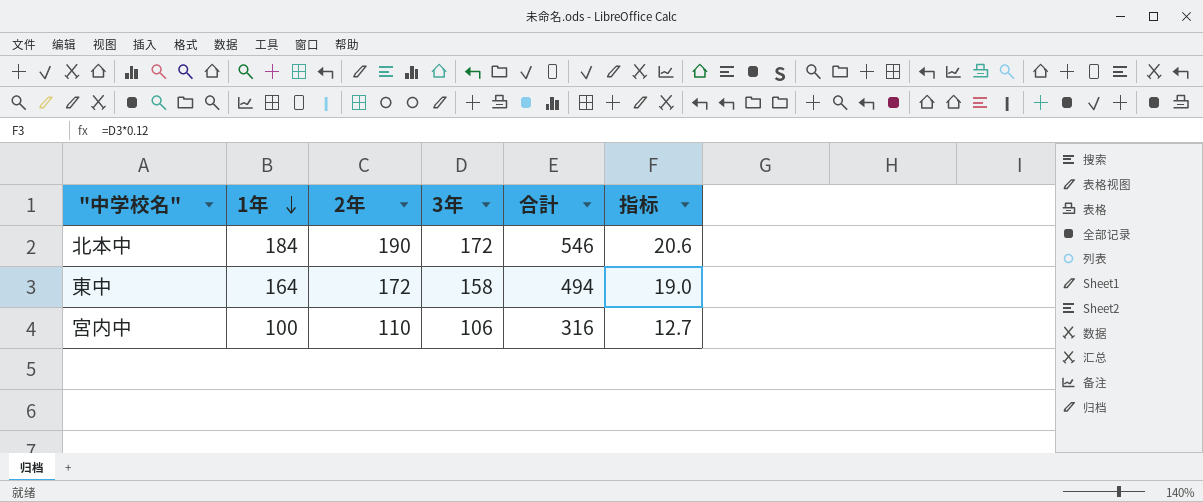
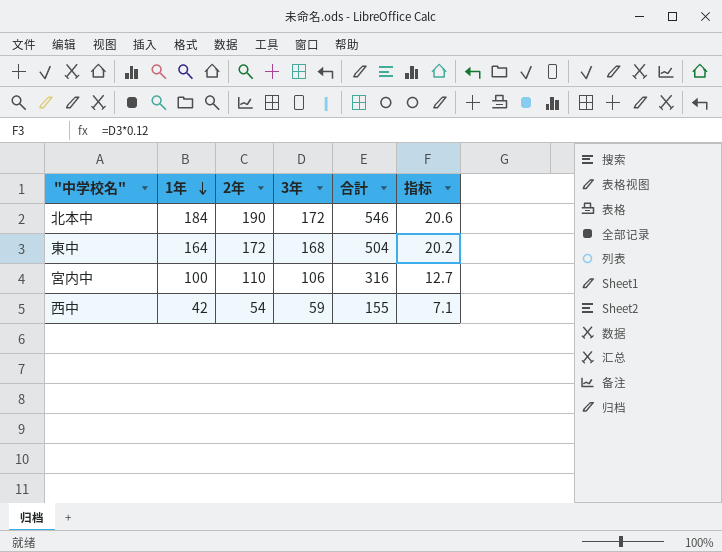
東中 | 3年: 158 -> 168
東中 | 合計: 494 -> 504
東中 | 指标: 19.0 -> 20.2
row 西中: none -> 42 | 54 | 59 | 155 | 7.1

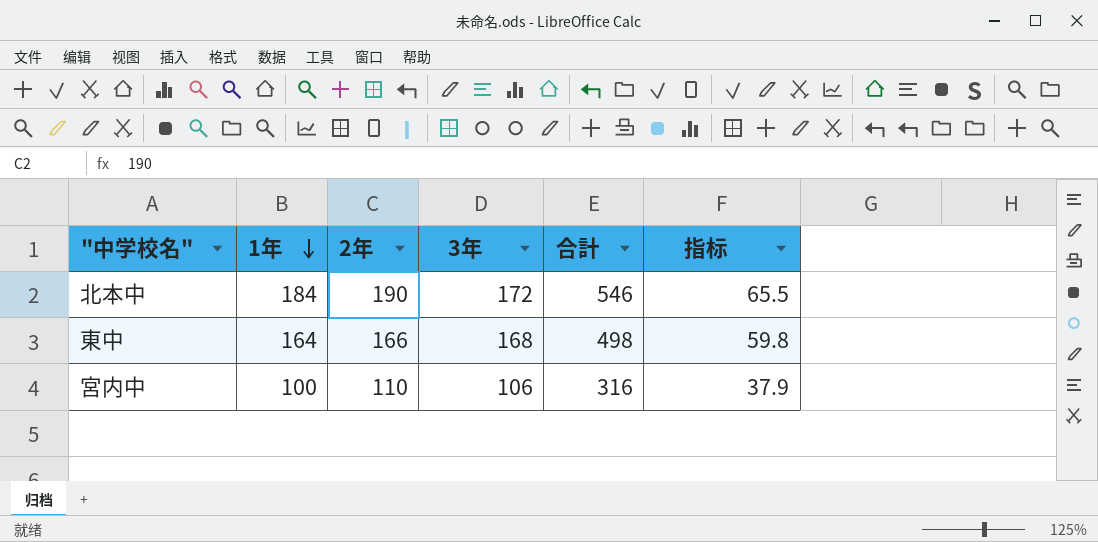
column 指标 | formula: [3年] * 0.12 -> [合計] * 0.12
row 西中: 42 | 54 | 59 | 155 | 7.1 -> none
東中 | 2年: 172 -> 166
東中 | 合計: 504 -> 498

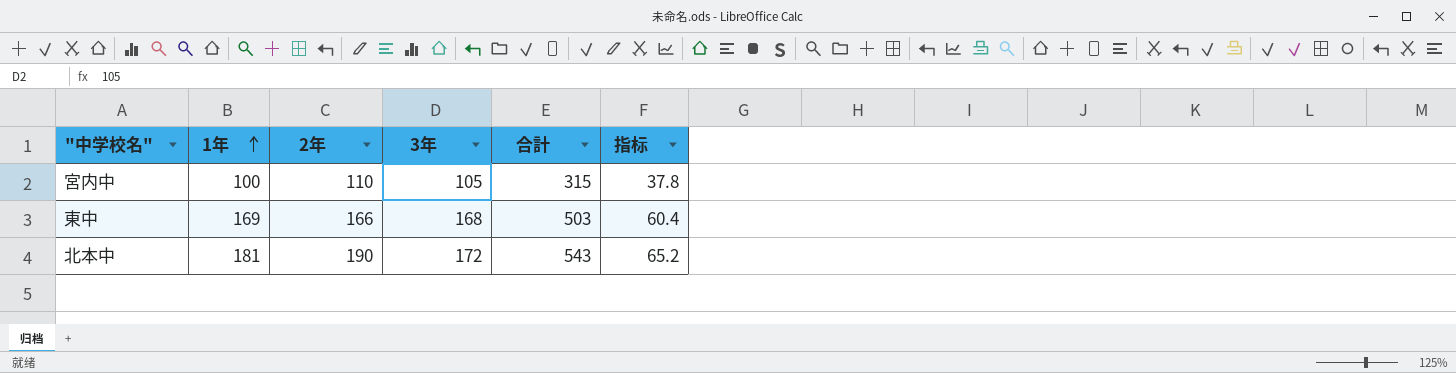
row order: 1年 descending -> 1年 ascending
宮内中 | 3年: 106 -> 105
宮内中 | 合計: 316 -> 315
宮内中 | 指标: 37.9 -> 37.8
東中 | 1年: 164 -> 169
東中 | 合計: 498 -> 503
東中 | 指标: 59.8 -> 60.4
北本中 | 1年: 184 -> 181
北本中 | 合計: 546 -> 543
北本中 | 指标: 65.5 -> 65.2

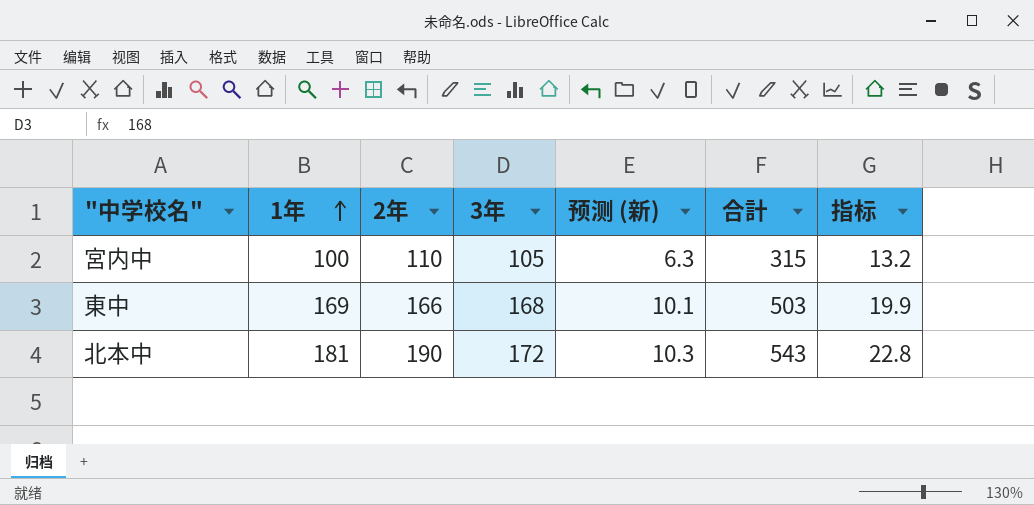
column 预测 (新) | formula: none -> [3年] * 0.06
column 指标 | formula: [合計] * 0.12 -> [2年] * 0.12

